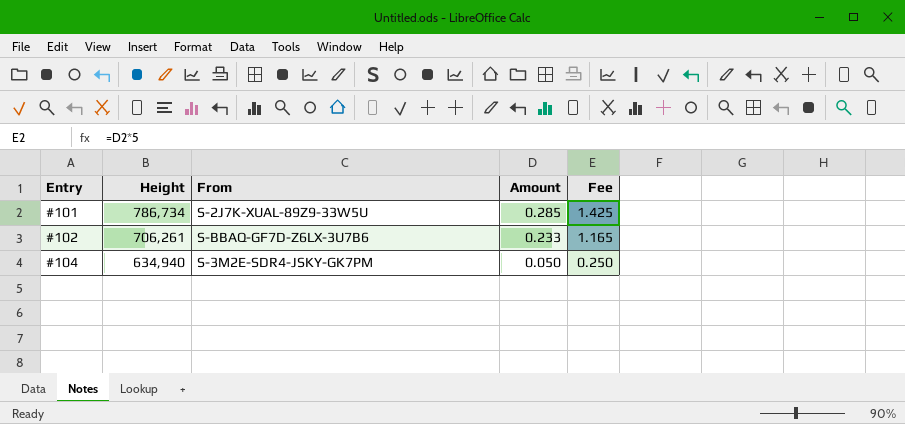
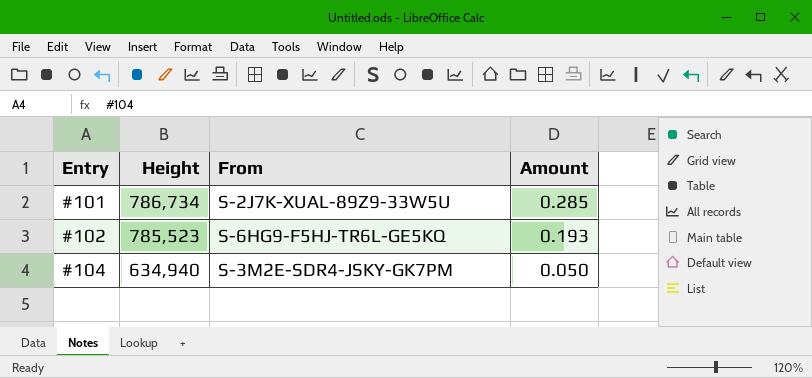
column Fee | formula: [Amount] * 5 -> none
#102 | Height: 706,261 -> 785,523
#102 | From: S-BBAQ-GF7D-Z6LX-3U7B6 -> S-6HG9-F5HJ-TR6L-GE5KQ
#102 | Amount: 0.233 -> 0.193

